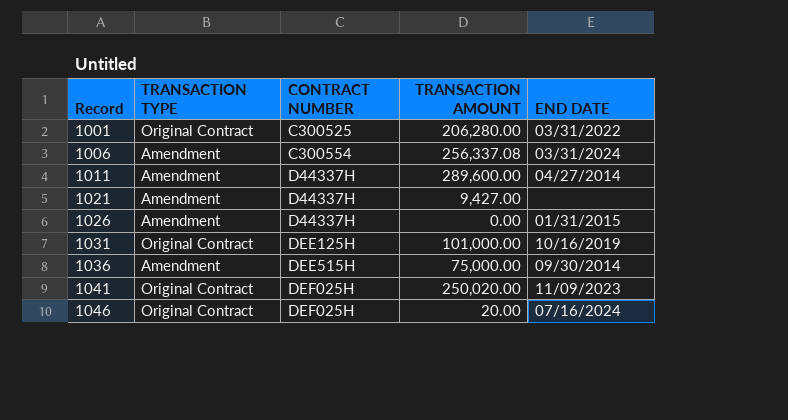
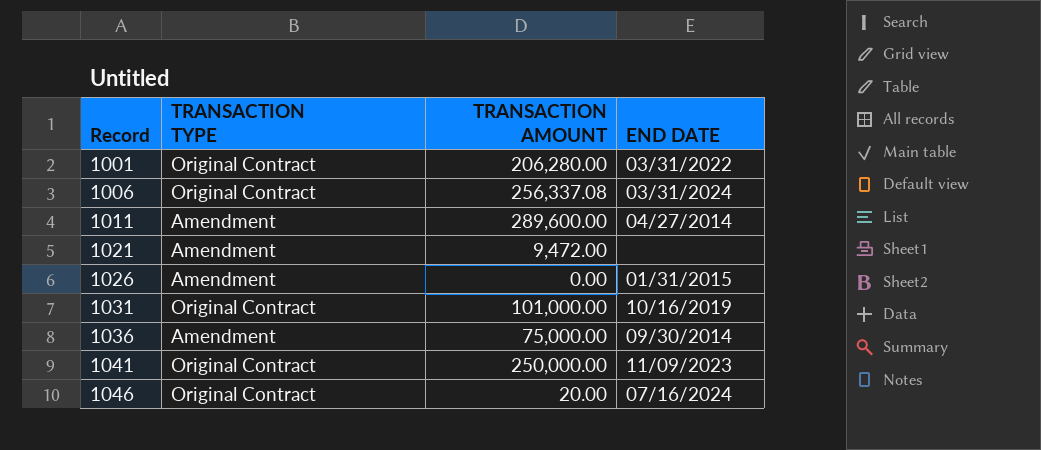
column CONTRACT NUMBER | position: 3 -> none
1006 | TRANSACTION TYPE: Amendment -> Original Contract
1021 | TRANSACTION AMOUNT: 9,427.00 -> 9,472.00
1041 | TRANSACTION AMOUNT: 250,020.00 -> 250,000.00

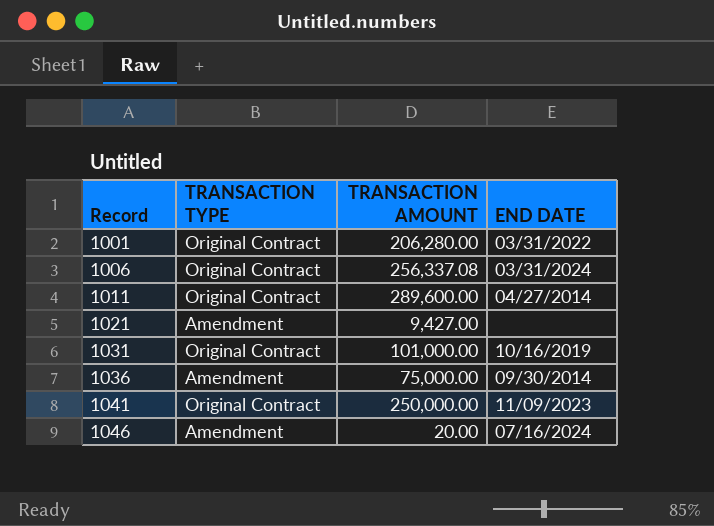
row 1026: Amendment | 0.00 | 01/31/2015 -> none
1011 | TRANSACTION TYPE: Amendment -> Original Contract
1021 | TRANSACTION AMOUNT: 9,472.00 -> 9,427.00
1046 | TRANSACTION TYPE: Original Contract -> Amendment

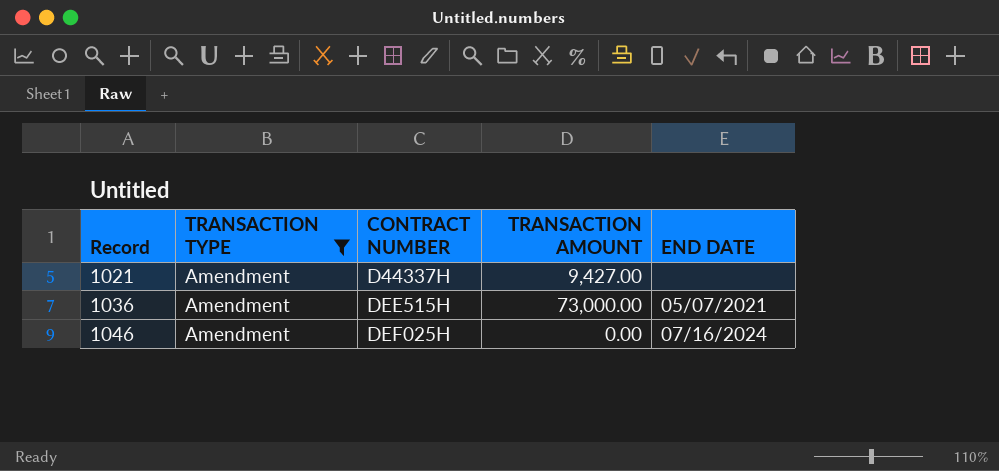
filter: none -> TRANSACTION TYPE = Amendment
column CONTRACT NUMBER | position: none -> 3
1036 | TRANSACTION AMOUNT: 75,000.00 -> 73,000.00
1036 | END DATE: 09/30/2014 -> 05/07/2021
1046 | TRANSACTION AMOUNT: 20.00 -> 0.00

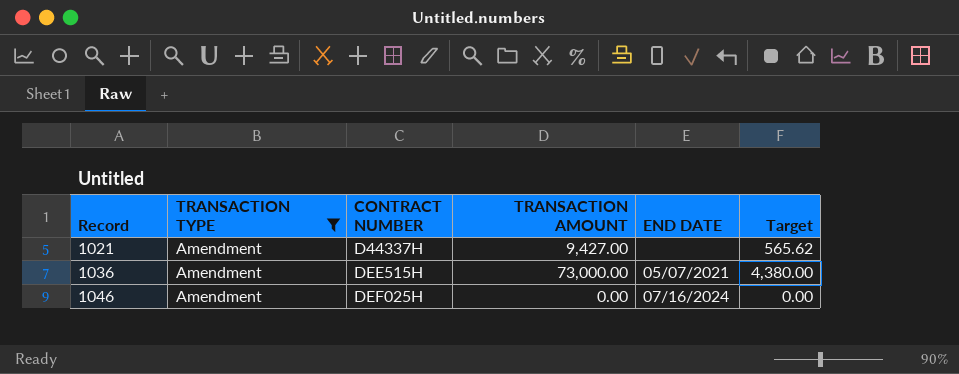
column Target | formula: none -> [TRANSACTION AMOUNT] * 0.06

